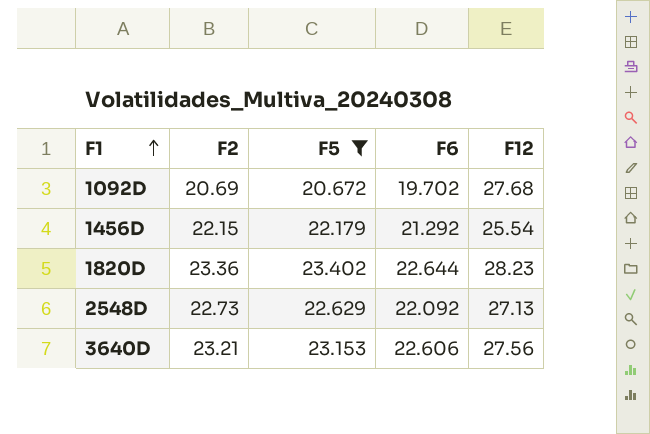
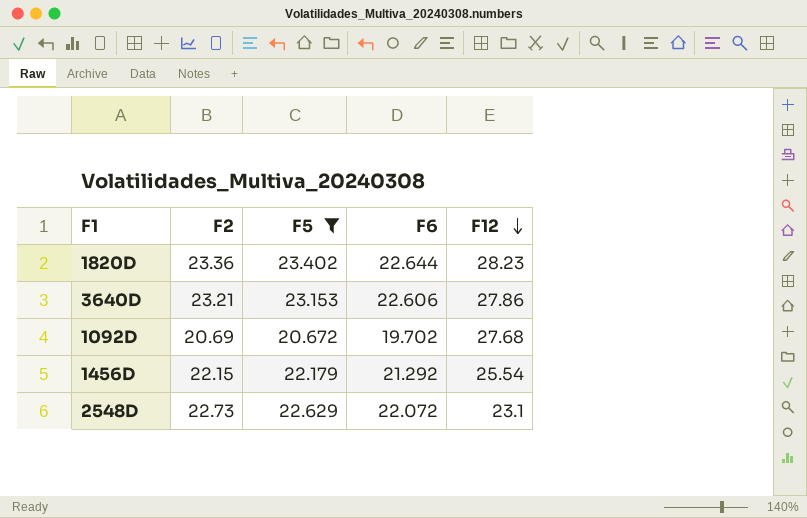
row order: F1 ascending -> F12 descending
3640D | F12: 27.56 -> 27.86
2548D | F6: 22.092 -> 22.072
2548D | F12: 27.13 -> 23.1

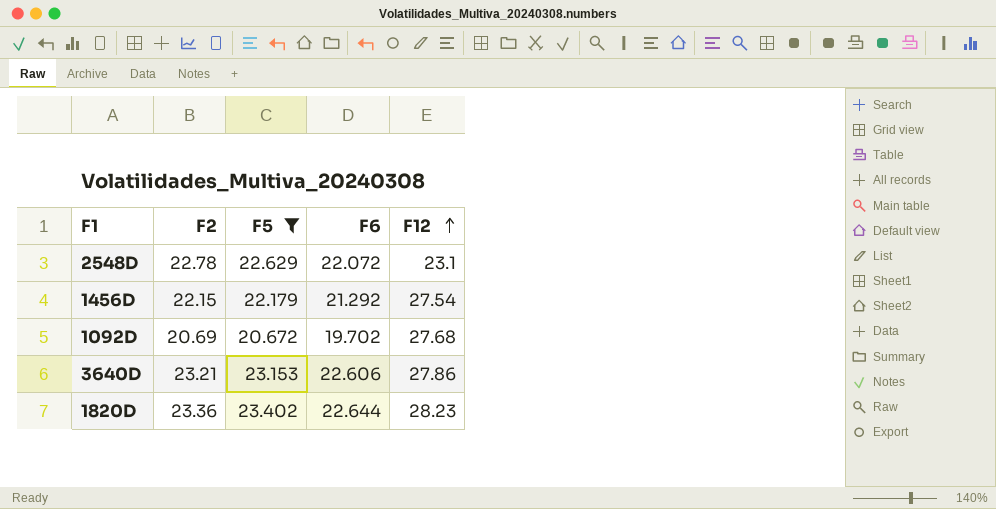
row order: F12 descending -> F12 ascending
2548D | F2: 22.73 -> 22.78
1456D | F12: 25.54 -> 27.54

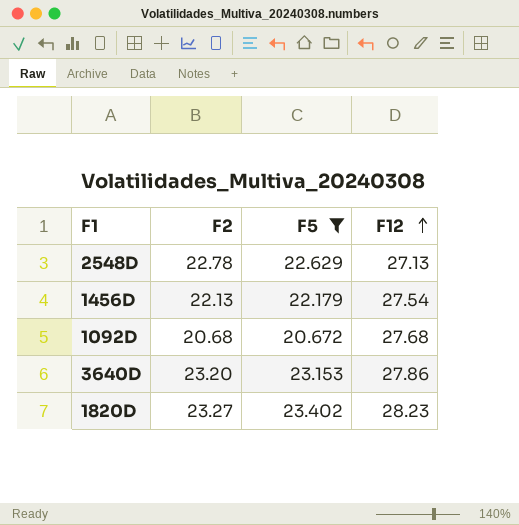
column F6 | position: 4 -> none
2548D | F12: 23.1 -> 27.13
1456D | F2: 22.15 -> 22.13
1092D | F2: 20.69 -> 20.68
3640D | F2: 23.21 -> 23.20
1820D | F2: 23.36 -> 23.27

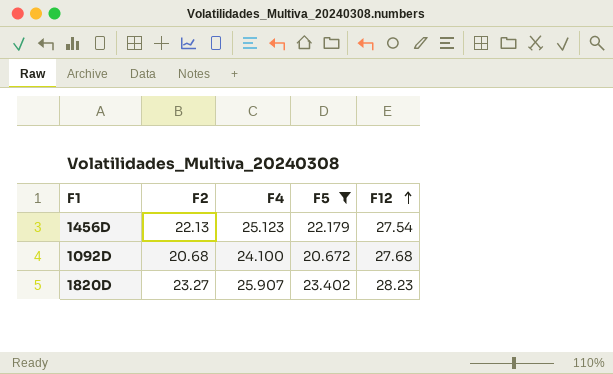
column F4 | position: none -> 3
row 2548D: 22.78 | 22.629 | 27.13 -> none
row 3640D: 23.20 | 23.153 | 27.86 -> none

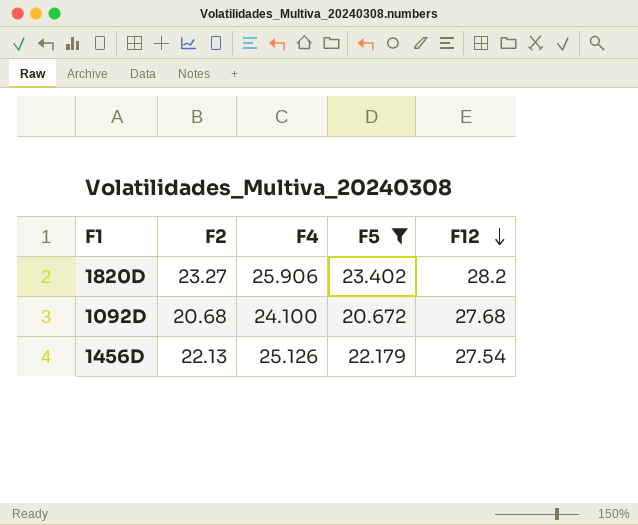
row order: F12 ascending -> F12 descending
1820D | F4: 25.907 -> 25.906
1820D | F12: 28.23 -> 28.2
1456D | F4: 25.123 -> 25.126

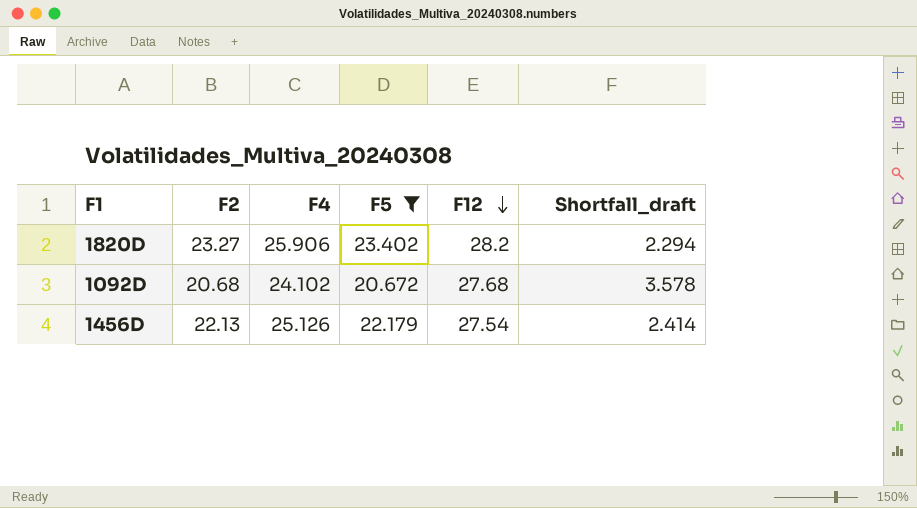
column Shortfall_draft | formula: none -> [F12] - [F4]
1092D | F4: 24.100 -> 24.102

